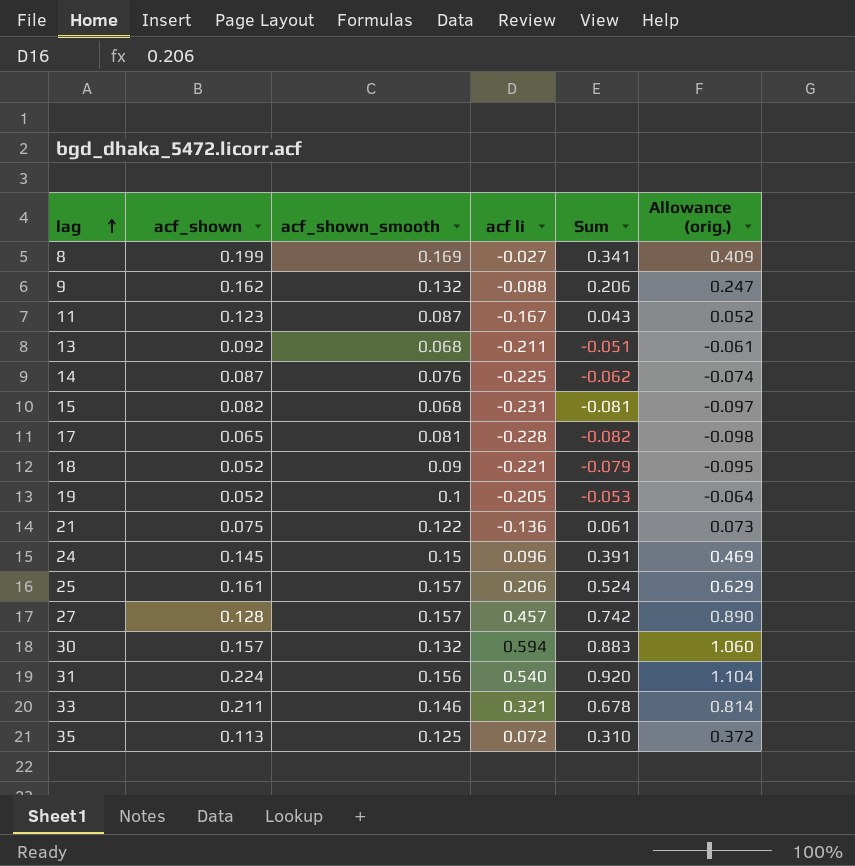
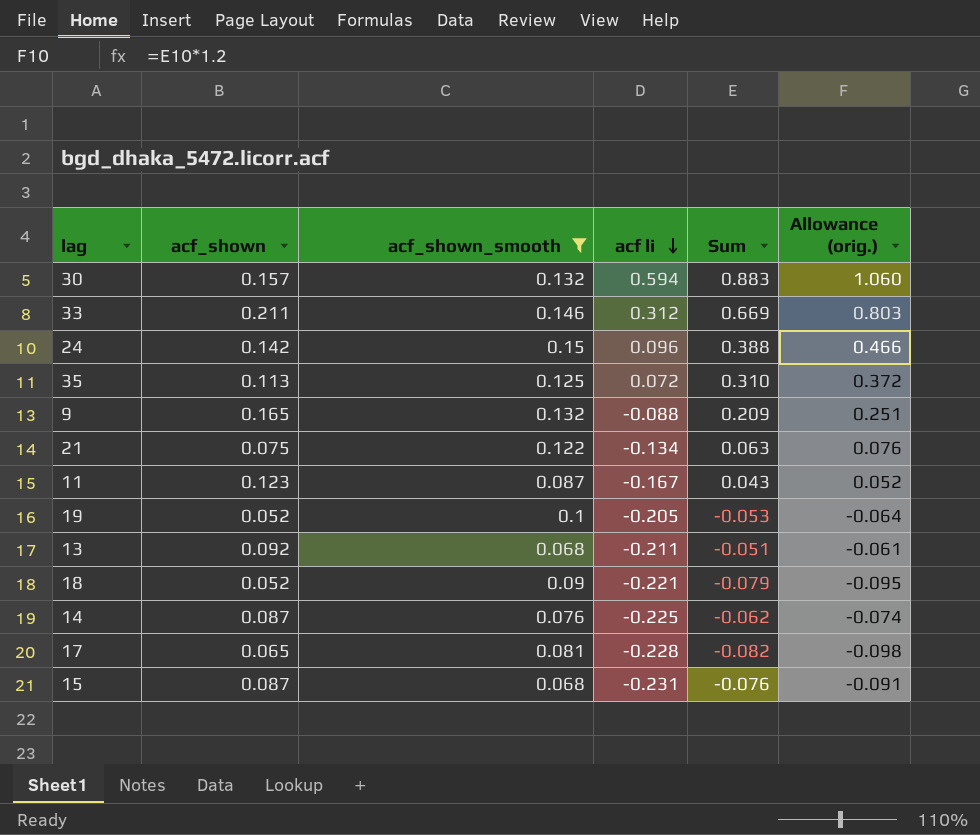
filter: none -> acf_shown_smooth <= 0.15
row order: lag ascending -> acf li descending
33 | acf li: 0.321 -> 0.312
33 | Sum: 0.678 -> 0.669
33 | Allowance (orig.): 0.814 -> 0.803
24 | acf_shown: 0.145 -> 0.142
24 | Sum: 0.391 -> 0.388
24 | Allowance (orig.): 0.469 -> 0.466
9 | acf_shown: 0.162 -> 0.165
9 | Sum: 0.206 -> 0.209
9 | Allowance (orig.): 0.247 -> 0.251
21 | acf li: -0.136 -> -0.134
21 | Sum: 0.061 -> 0.063
21 | Allowance (orig.): 0.073 -> 0.076
15 | acf_shown: 0.082 -> 0.087
15 | Sum: -0.081 -> -0.076
15 | Allowance (orig.): -0.097 -> -0.091

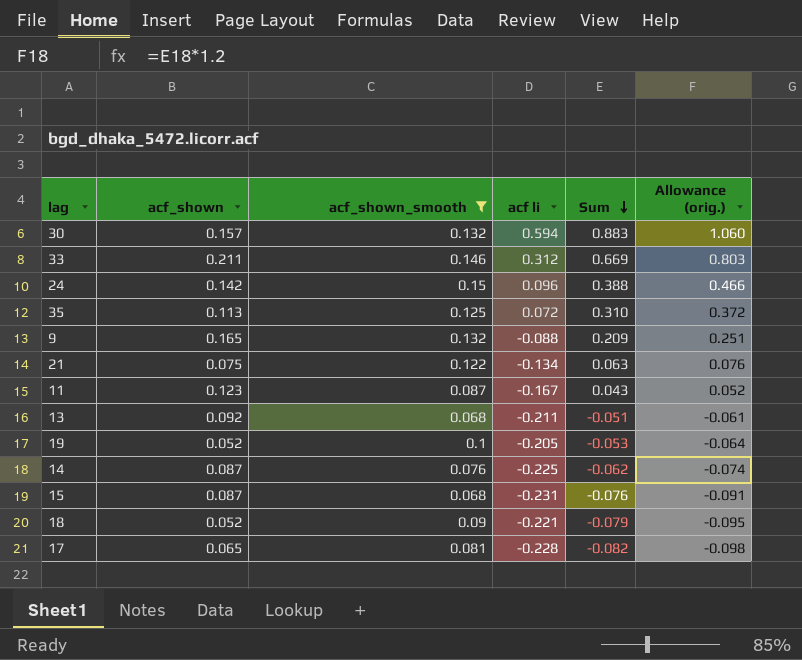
row order: acf li descending -> Sum descending

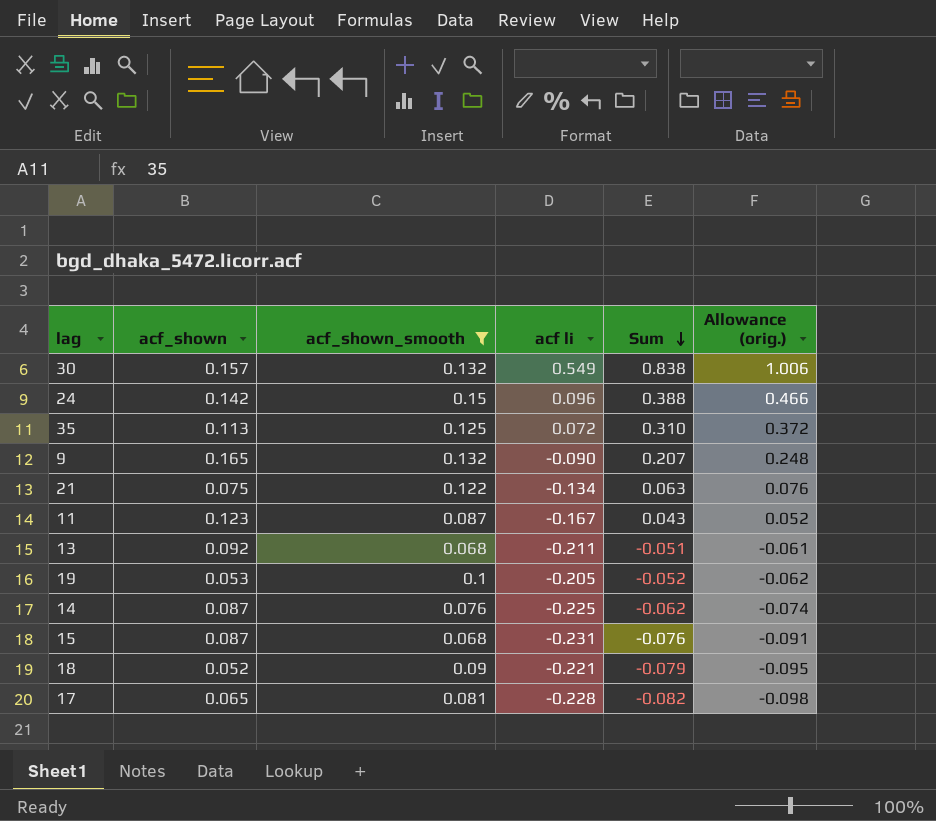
row 33: 0.211 | 0.146 | 0.312 | 0.669 | 0.803 -> none
30 | acf li: 0.594 -> 0.549
30 | Sum: 0.883 -> 0.838
30 | Allowance (orig.): 1.060 -> 1.006
9 | acf li: -0.088 -> -0.090
9 | Sum: 0.209 -> 0.207
9 | Allowance (orig.): 0.251 -> 0.248
19 | acf_shown: 0.052 -> 0.053
19 | Sum: -0.053 -> -0.052
19 | Allowance (orig.): -0.064 -> -0.062

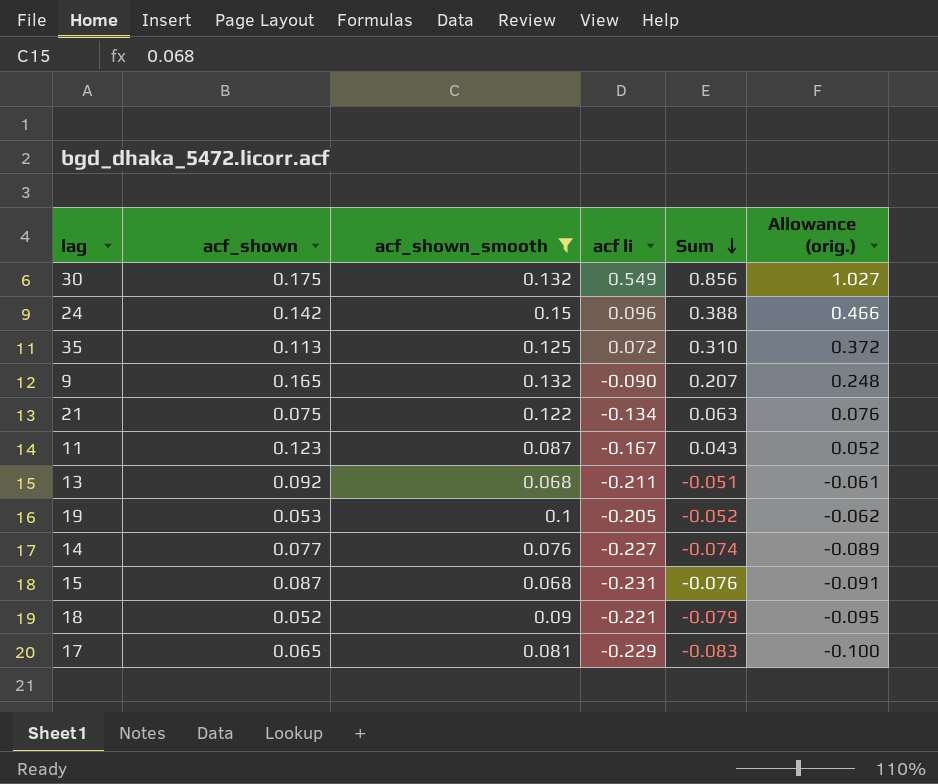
30 | acf_shown: 0.157 -> 0.175
30 | Sum: 0.838 -> 0.856
30 | Allowance (orig.): 1.006 -> 1.027
14 | acf_shown: 0.087 -> 0.077
14 | acf li: -0.225 -> -0.227
14 | Sum: -0.062 -> -0.074
14 | Allowance (orig.): -0.074 -> -0.089
17 | acf li: -0.228 -> -0.229
17 | Sum: -0.082 -> -0.083
17 | Allowance (orig.): -0.098 -> -0.100

